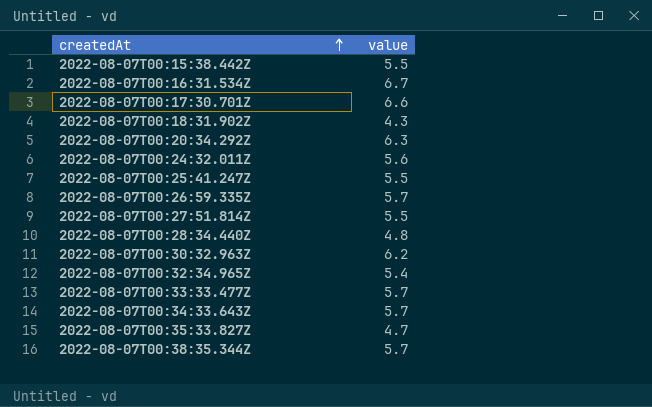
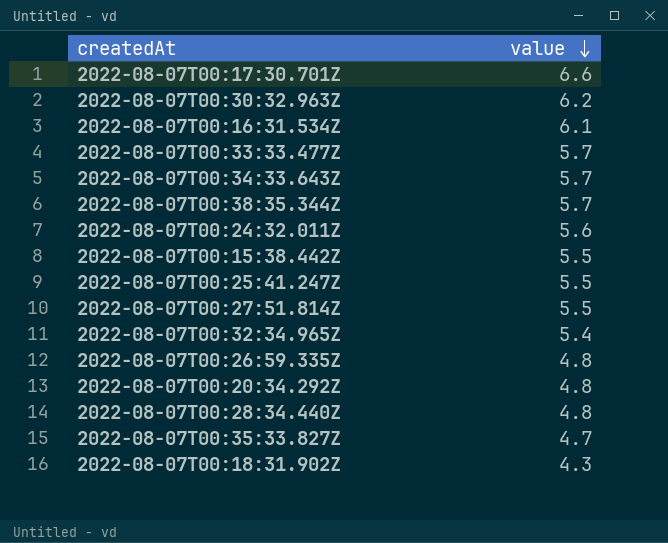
row order: createdAt ascending -> value descending
2022-08-07T00:16:31.534Z | value: 6.7 -> 6.1
2022-08-07T00:26:59.335Z | value: 5.7 -> 4.8
2022-08-07T00:20:34.292Z | value: 6.3 -> 4.8

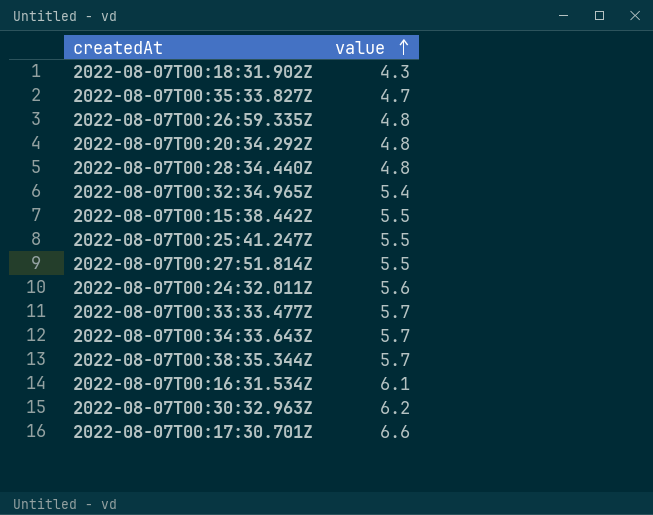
row order: value descending -> value ascending

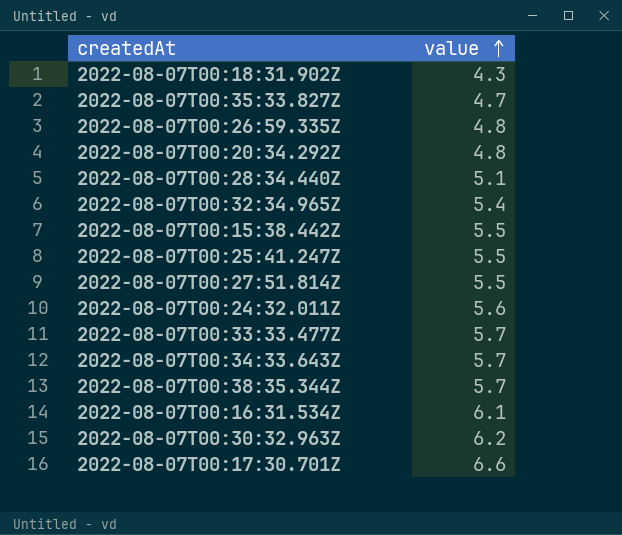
2022-08-07T00:28:34.440Z | value: 4.8 -> 5.1

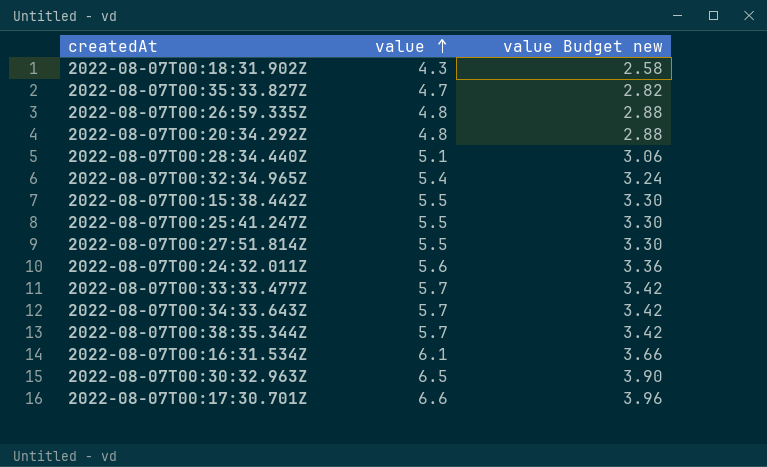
column value Budget new | formula: none -> [value] * 0.6
2022-08-07T00:30:32.963Z | value: 6.2 -> 6.5

